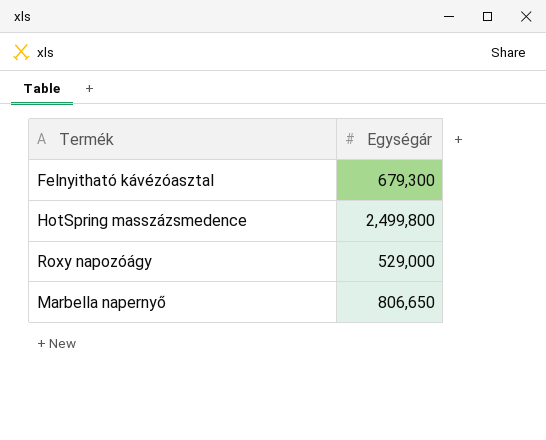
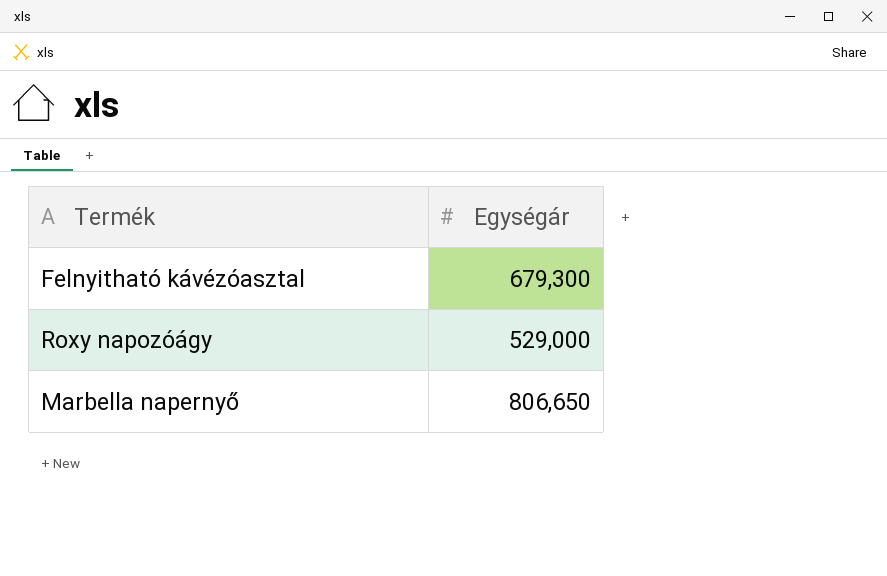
row HotSpring masszázsmedence: 2,499,800 -> none

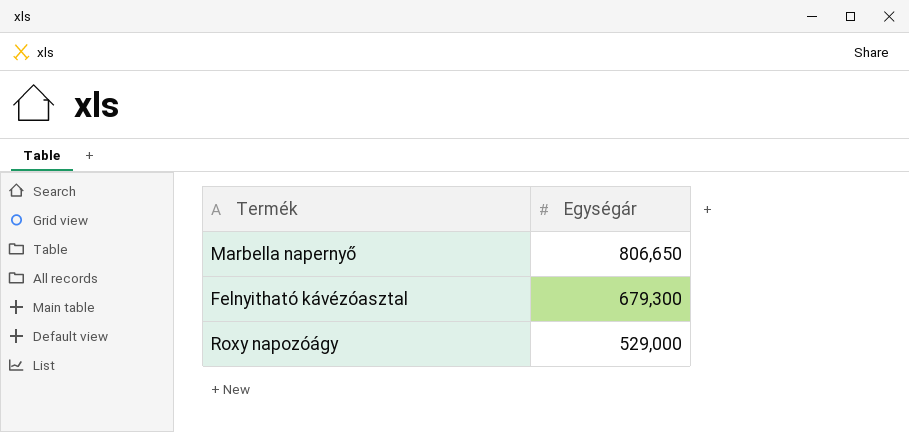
row order: none -> Egységár descending

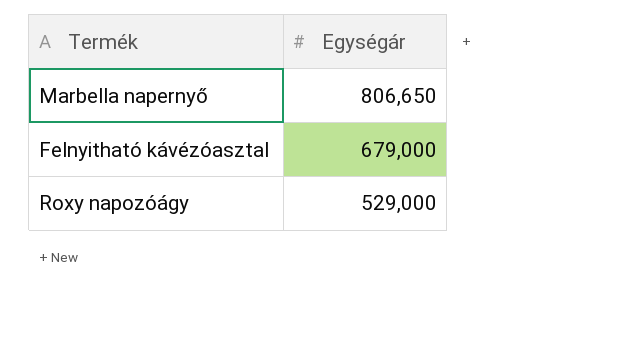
Felnyitható kávézóasztal | Egységár: 679,300 -> 679,000

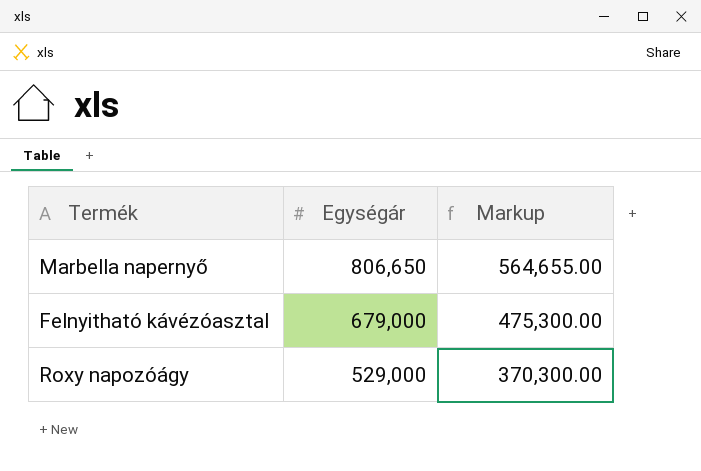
column Markup | formula: none -> [Egységár] * 0.7

